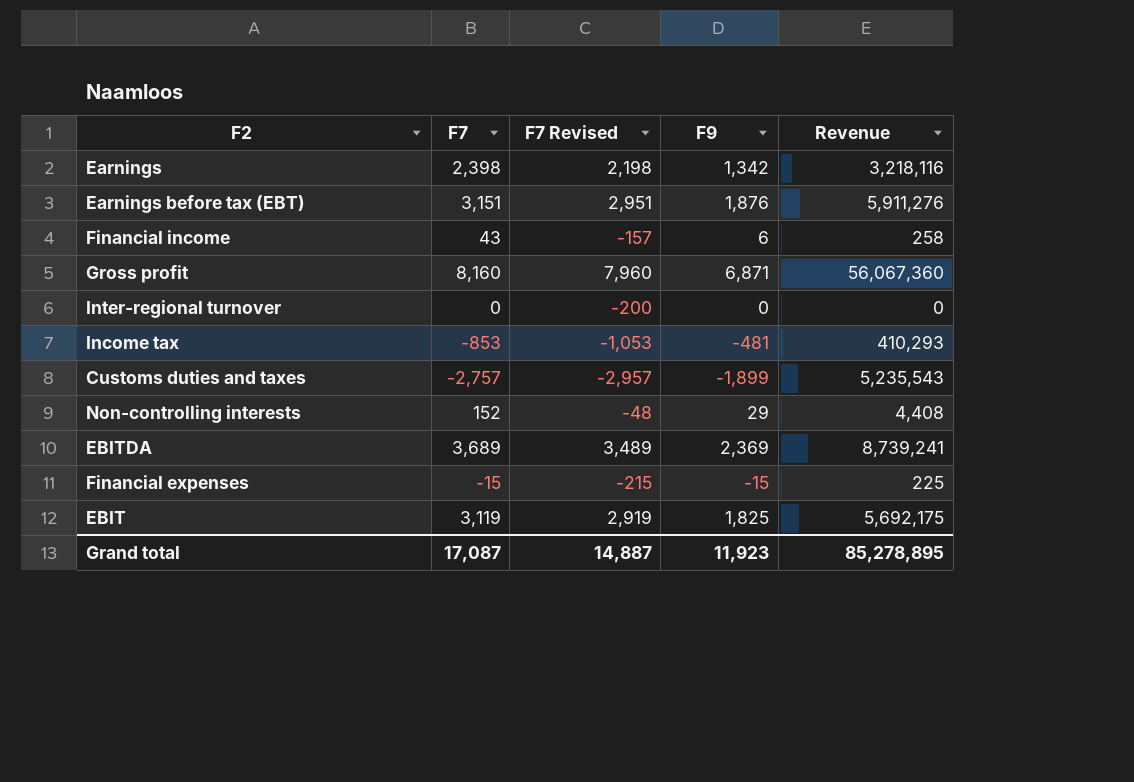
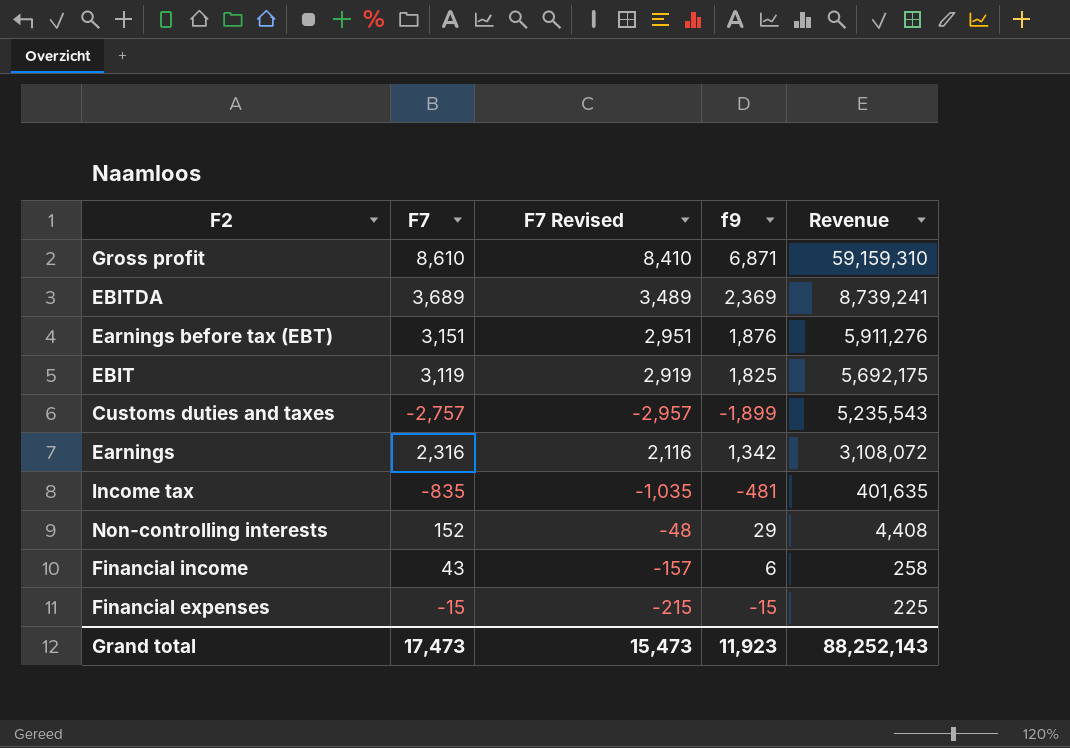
row order: none -> Revenue descending
column name: F9 -> f9
row Inter-regional turnover: 0 | -200 | 0 | 0 -> none
Gross profit | F7: 8,160 -> 8,610
Gross profit | F7 Revised: 7,960 -> 8,410
Gross profit | Revenue: 56,067,360 -> 59,159,310
Earnings | F7: 2,398 -> 2,316
Earnings | F7 Revised: 2,198 -> 2,116
Earnings | Revenue: 3,218,116 -> 3,108,072
Income tax | F7: -853 -> -835
Income tax | F7 Revised: -1,053 -> -1,035
Income tax | Revenue: 410,293 -> 401,635
Grand total | F7: 17,087 -> 17,473
Grand total | F7 Revised: 14,887 -> 15,473
Grand total | Revenue: 85,278,895 -> 88,252,143

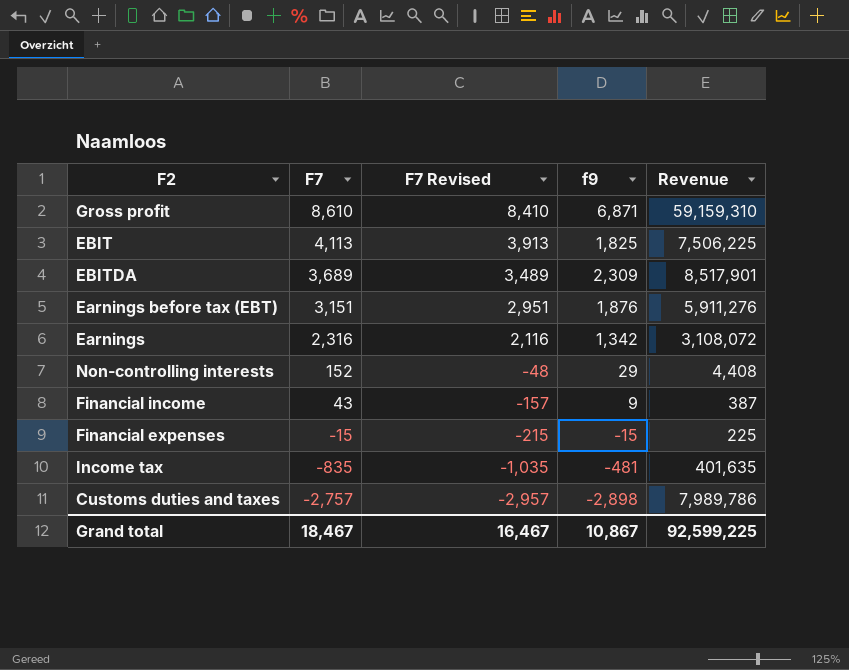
row order: Revenue descending -> F7 descending
EBIT | F7: 3,119 -> 4,113
EBIT | F7 Revised: 2,919 -> 3,913
EBIT | Revenue: 5,692,175 -> 7,506,225
EBITDA | f9: 2,369 -> 2,309
EBITDA | Revenue: 8,739,241 -> 8,517,901
Financial income | f9: 6 -> 9
Financial income | Revenue: 258 -> 387
Customs duties and taxes | f9: -1,899 -> -2,898
Customs duties and taxes | Revenue: 5,235,543 -> 7,989,786
Grand total | F7: 17,473 -> 18,467
Grand total | F7 Revised: 15,473 -> 16,467
Grand total | f9: 11,923 -> 10,867
Grand total | Revenue: 88,252,143 -> 92,599,225

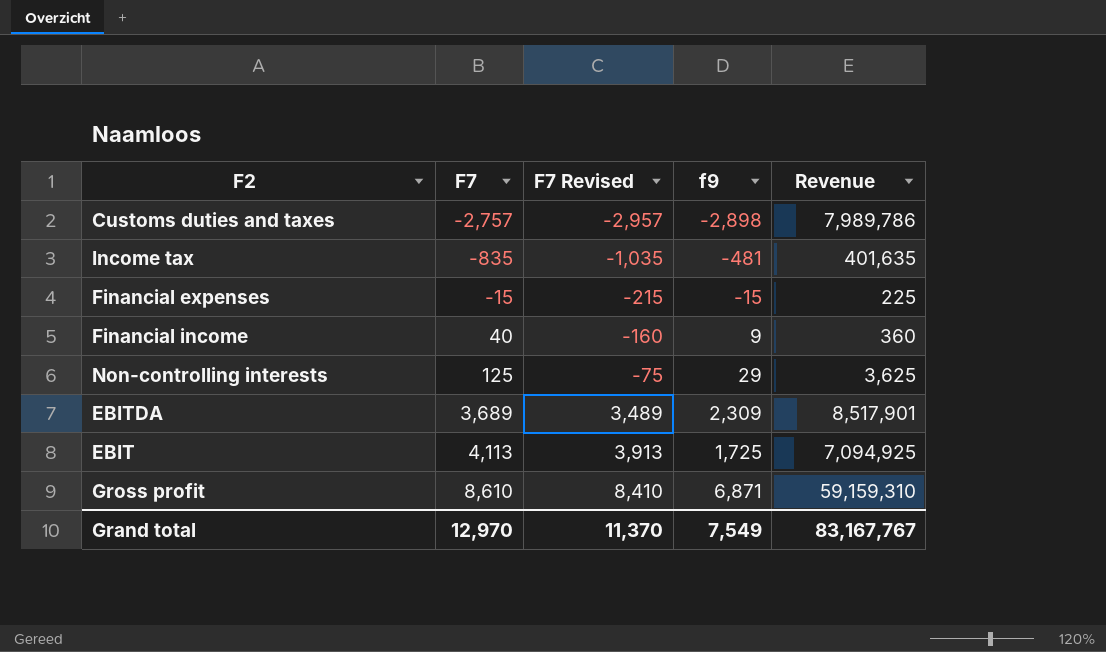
row order: F7 descending -> F7 ascending
row Earnings before tax (EBT): 3,151 | 2,951 | 1,876 | 5,911,276 -> none
row Earnings: 2,316 | 2,116 | 1,342 | 3,108,072 -> none
Financial income | F7: 43 -> 40
Financial income | F7 Revised: -157 -> -160
Financial income | Revenue: 387 -> 360
Non-controlling interests | F7: 152 -> 125
Non-controlling interests | F7 Revised: -48 -> -75
Non-controlling interests | Revenue: 4,408 -> 3,625
EBIT | f9: 1,825 -> 1,725
EBIT | Revenue: 7,506,225 -> 7,094,925
Grand total | F7: 18,467 -> 12,970
Grand total | F7 Revised: 16,467 -> 11,370
Grand total | f9: 10,867 -> 7,549
Grand total | Revenue: 92,599,225 -> 83,167,767

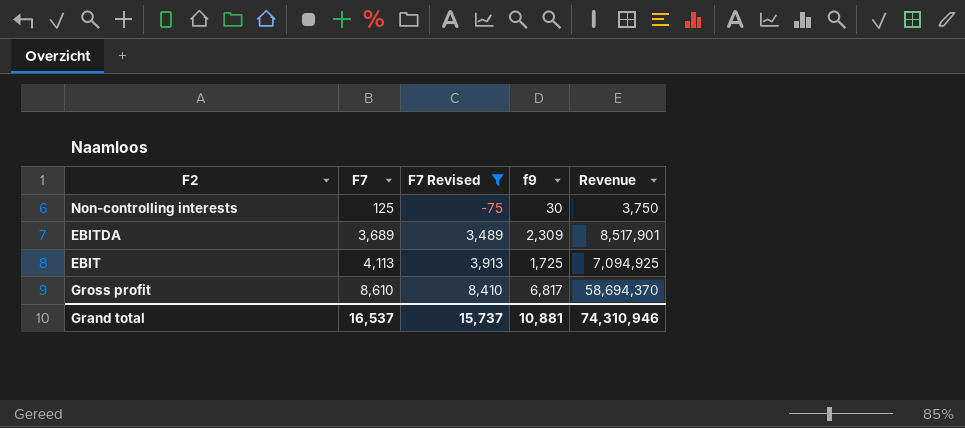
filter: none -> F7 Revised >= -75
Non-controlling interests | f9: 29 -> 30
Non-controlling interests | Revenue: 3,625 -> 3,750
Gross profit | f9: 6,871 -> 6,817
Gross profit | Revenue: 59,159,310 -> 58,694,370
Grand total | F7: 12,970 -> 16,537
Grand total | F7 Revised: 11,370 -> 15,737
Grand total | f9: 7,549 -> 10,881
Grand total | Revenue: 83,167,767 -> 74,310,946

